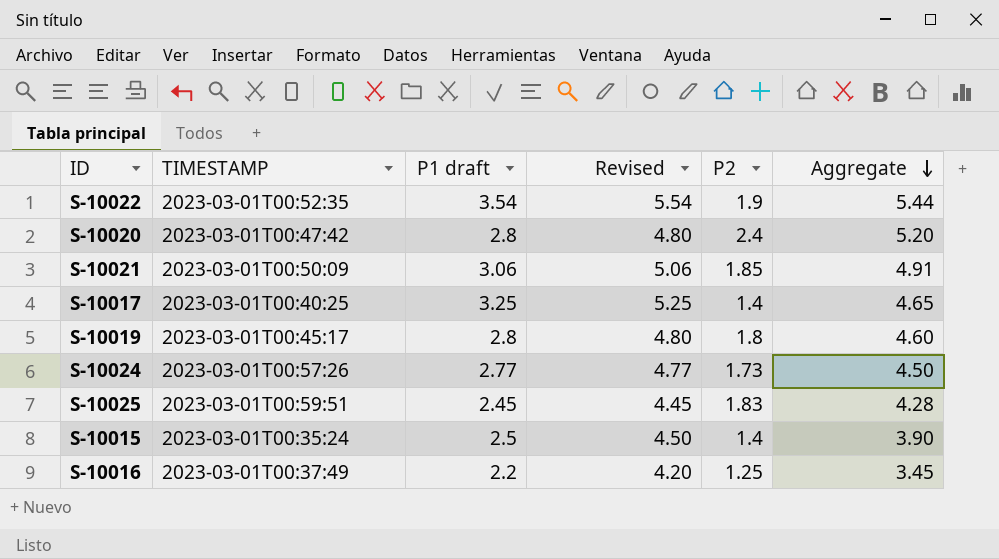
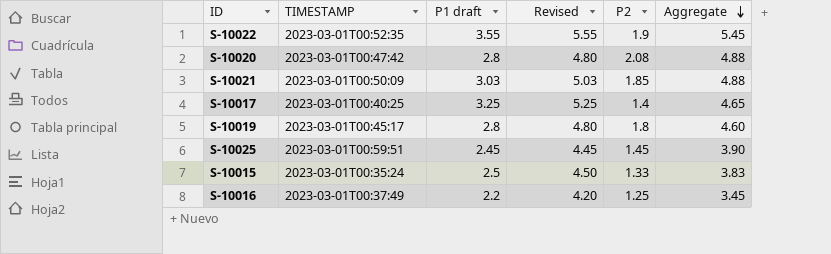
row S-10024: 2023-03-01T00:57:26 | 2.77 | 4.77 | 1.73 | 4.50 -> none
S-10022 | P1 draft: 3.54 -> 3.55
S-10022 | Revised: 5.54 -> 5.55
S-10022 | Aggregate: 5.44 -> 5.45
S-10020 | P2: 2.4 -> 2.08
S-10020 | Aggregate: 5.20 -> 4.88
S-10021 | P1 draft: 3.06 -> 3.03
S-10021 | Revised: 5.06 -> 5.03
S-10021 | Aggregate: 4.91 -> 4.88
S-10025 | P2: 1.83 -> 1.45
S-10025 | Aggregate: 4.28 -> 3.90
S-10015 | P2: 1.4 -> 1.33
S-10015 | Aggregate: 3.90 -> 3.83

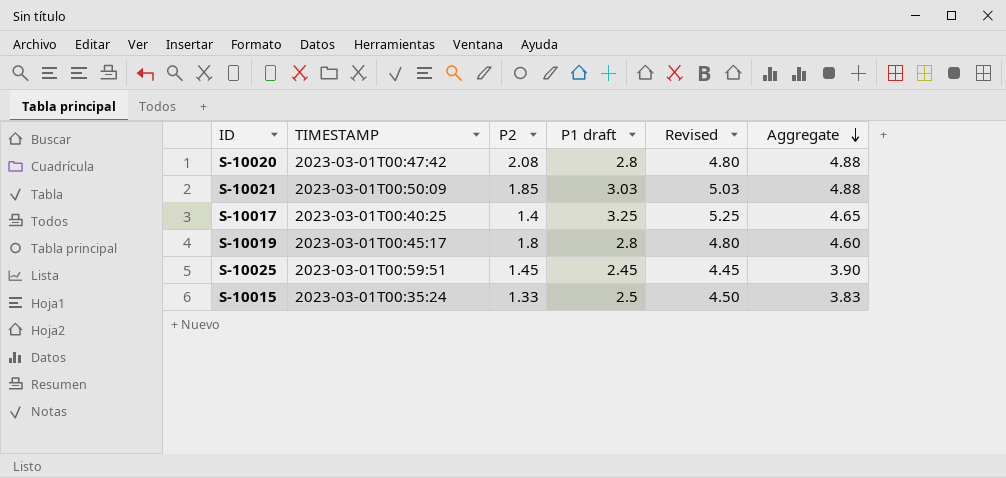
column P2 | position: 5 -> 3
row S-10022: 2023-03-01T00:52:35 | 3.55 | 5.55 | 1.9 | 5.45 -> none
row S-10016: 2023-03-01T00:37:49 | 2.2 | 4.20 | 1.25 | 3.45 -> none

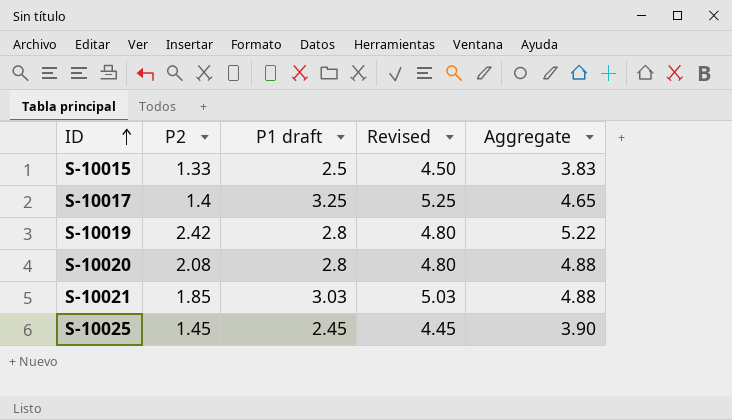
row order: Aggregate descending -> ID ascending
column TIMESTAMP | position: 2 -> none
S-10019 | P2: 1.8 -> 2.42
S-10019 | Aggregate: 4.60 -> 5.22

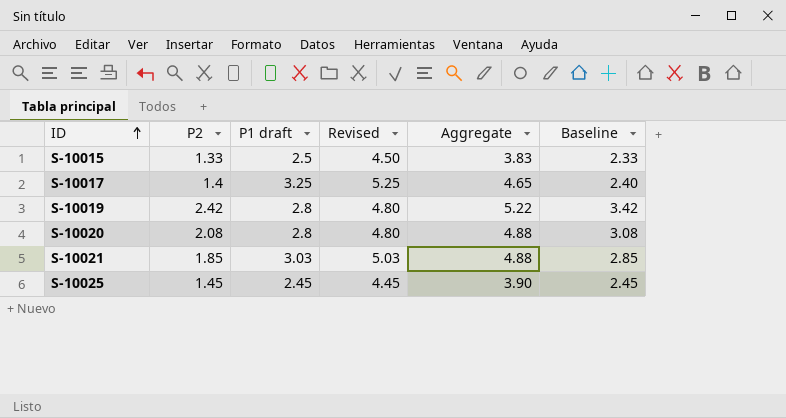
column Baseline | formula: none -> [P2] + 1

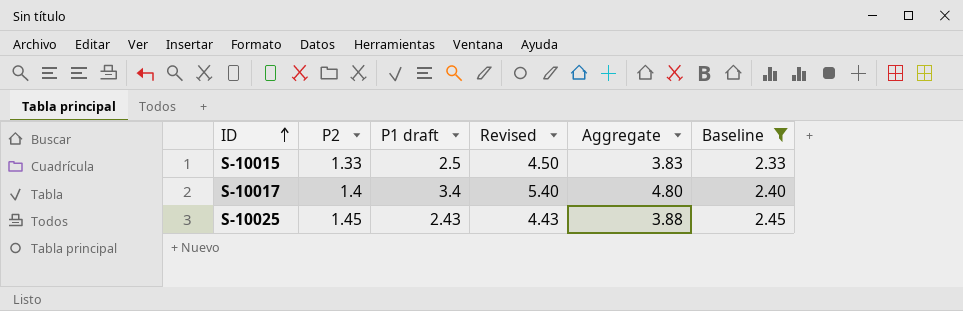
filter: none -> Baseline <= 2.45
S-10017 | P1 draft: 3.25 -> 3.4
S-10017 | Revised: 5.25 -> 5.40
S-10017 | Aggregate: 4.65 -> 4.80
S-10025 | P1 draft: 2.45 -> 2.43
S-10025 | Revised: 4.45 -> 4.43
S-10025 | Aggregate: 3.90 -> 3.88

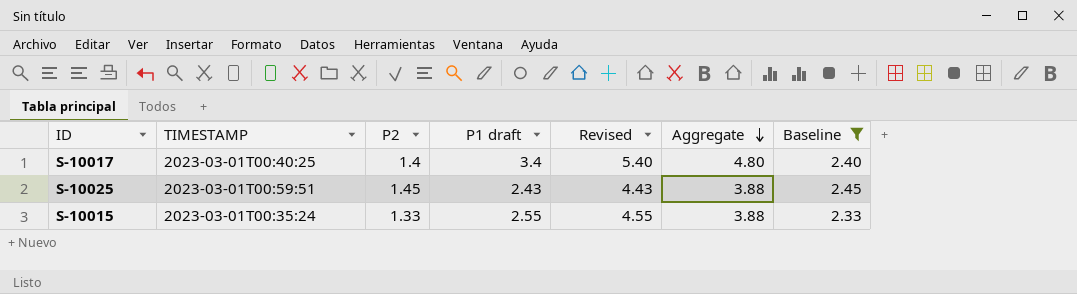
row order: ID ascending -> Aggregate descending
column TIMESTAMP | position: none -> 2
S-10015 | P1 draft: 2.5 -> 2.55
S-10015 | Revised: 4.50 -> 4.55
S-10015 | Aggregate: 3.83 -> 3.88

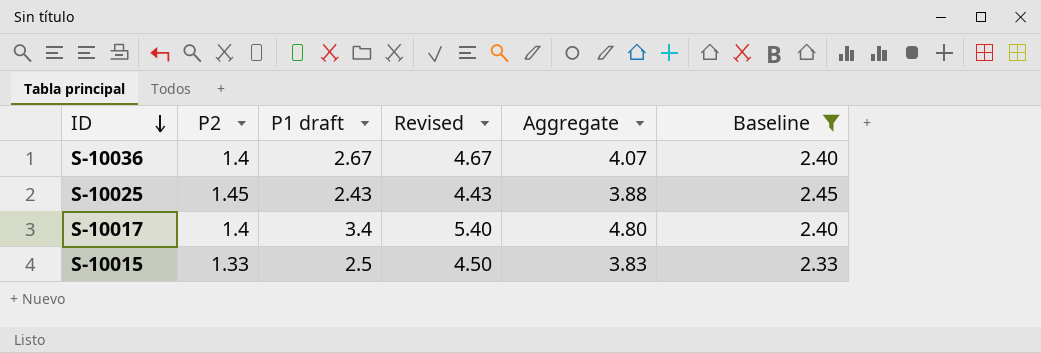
row order: Aggregate descending -> ID descending
column TIMESTAMP | position: 2 -> none
row S-10036: none -> 1.4 | 2.67 | 4.67 | 4.07 | 2.40
S-10015 | P1 draft: 2.55 -> 2.5
S-10015 | Revised: 4.55 -> 4.50
S-10015 | Aggregate: 3.88 -> 3.83

